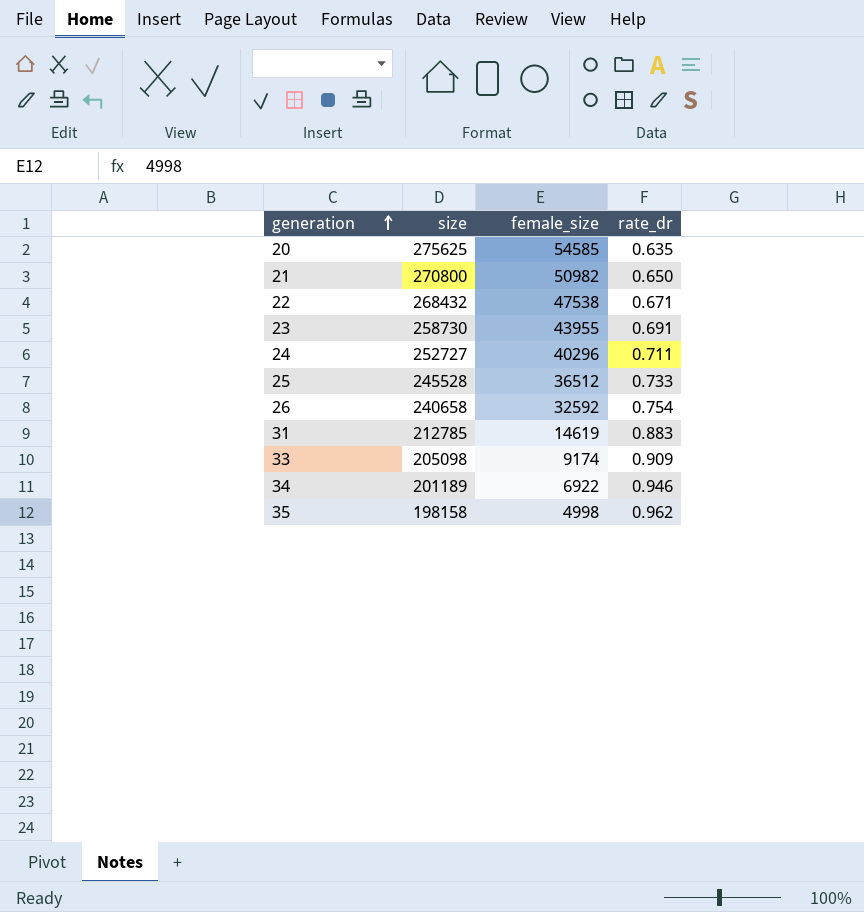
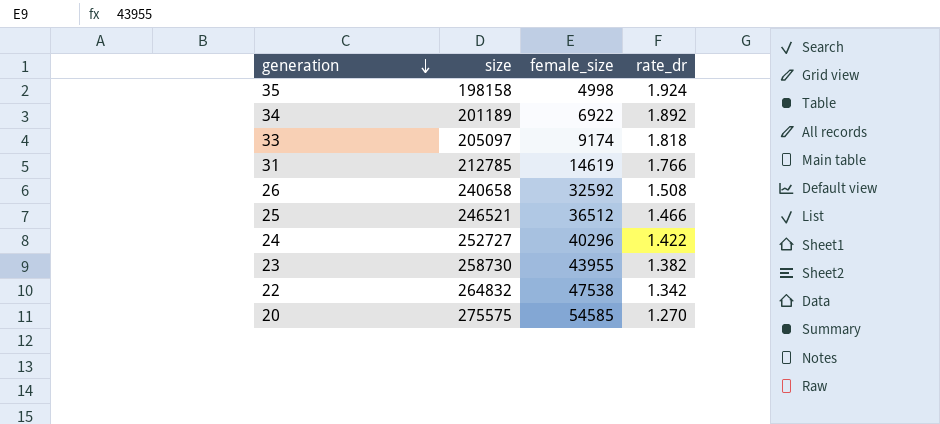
row order: generation ascending -> generation descending
row 21: 270800 | 50982 | 0.650 -> none
35 | rate_dr: 0.962 -> 1.924
34 | rate_dr: 0.946 -> 1.892
33 | size: 205098 -> 205097
33 | rate_dr: 0.909 -> 1.818
31 | rate_dr: 0.883 -> 1.766
26 | rate_dr: 0.754 -> 1.508
25 | size: 245528 -> 246521
25 | rate_dr: 0.733 -> 1.466
24 | rate_dr: 0.711 -> 1.422
23 | rate_dr: 0.691 -> 1.382
22 | size: 268432 -> 264832
22 | rate_dr: 0.671 -> 1.342
20 | size: 275625 -> 275575
20 | rate_dr: 0.635 -> 1.270

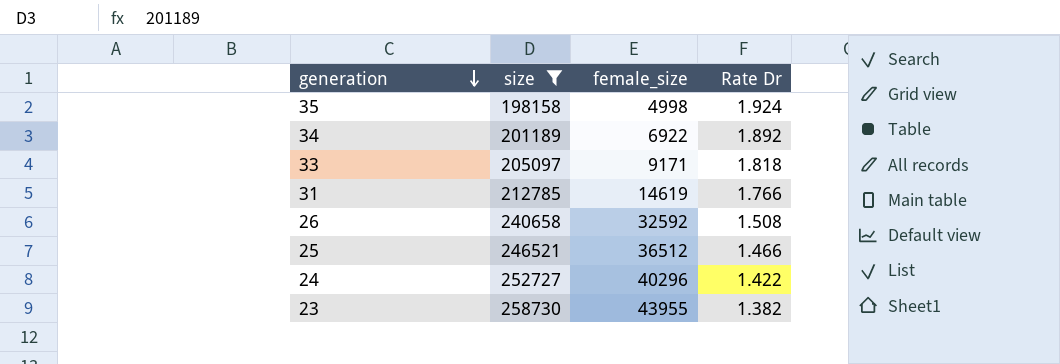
filter: none -> size <= 258730
column name: rate_dr -> Rate Dr
33 | female_size: 9174 -> 9171

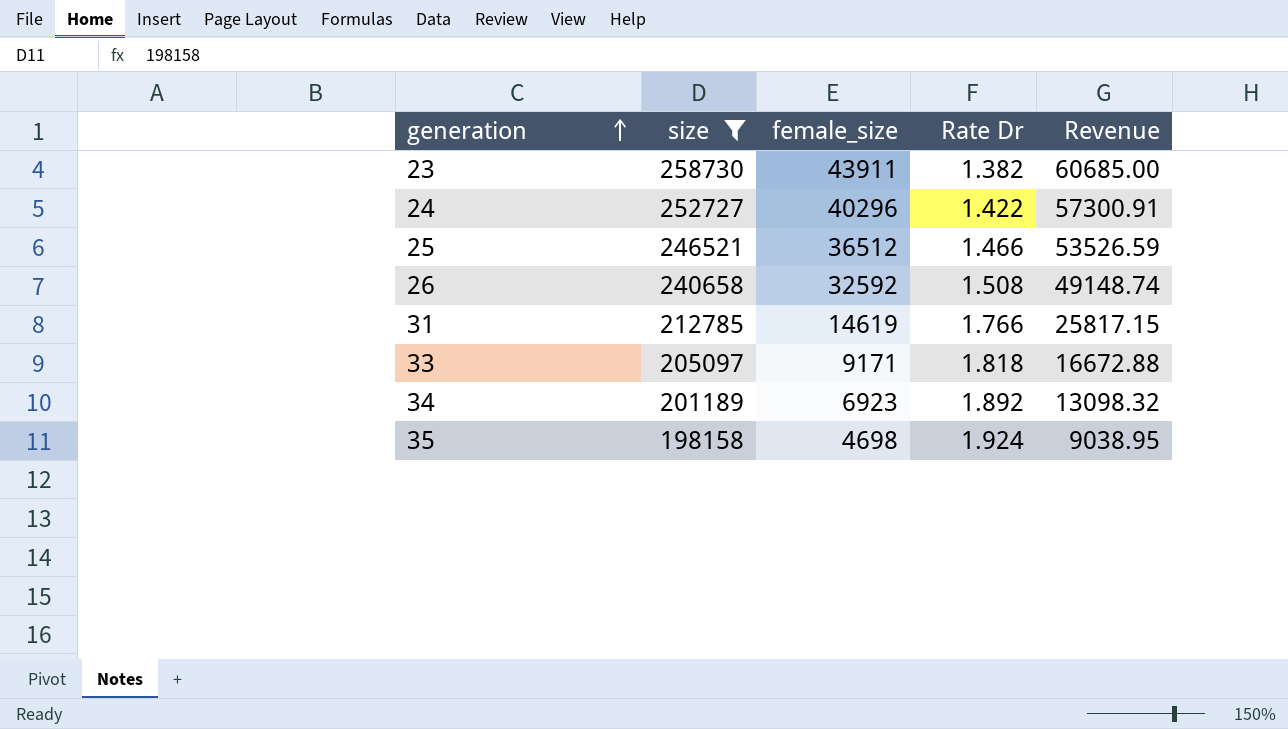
row order: generation descending -> generation ascending
column Revenue | formula: none -> [female_size] * [Rate Dr]
23 | female_size: 43955 -> 43911
34 | female_size: 6922 -> 6923
35 | female_size: 4998 -> 4698

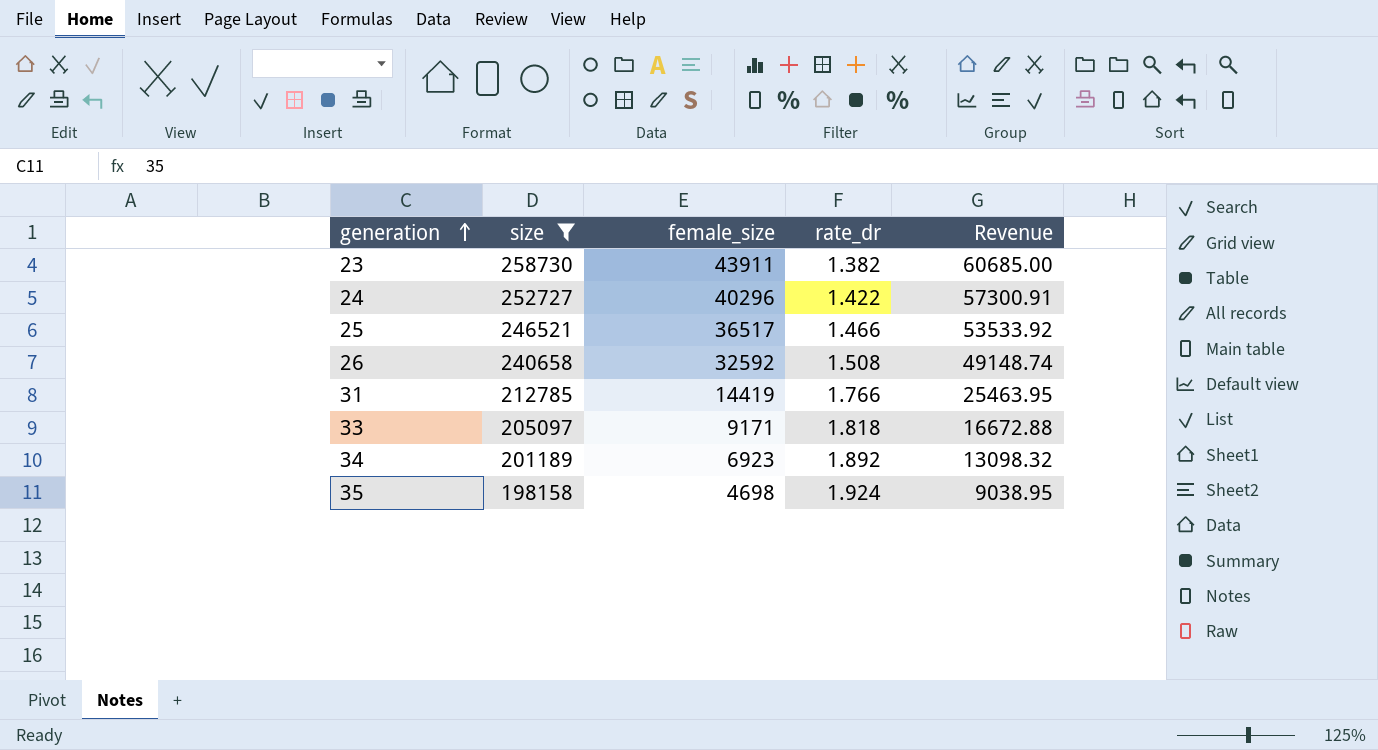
column name: Rate Dr -> rate_dr
25 | female_size: 36512 -> 36517
25 | Revenue: 53526.59 -> 53533.92
31 | female_size: 14619 -> 14419
31 | Revenue: 25817.15 -> 25463.95

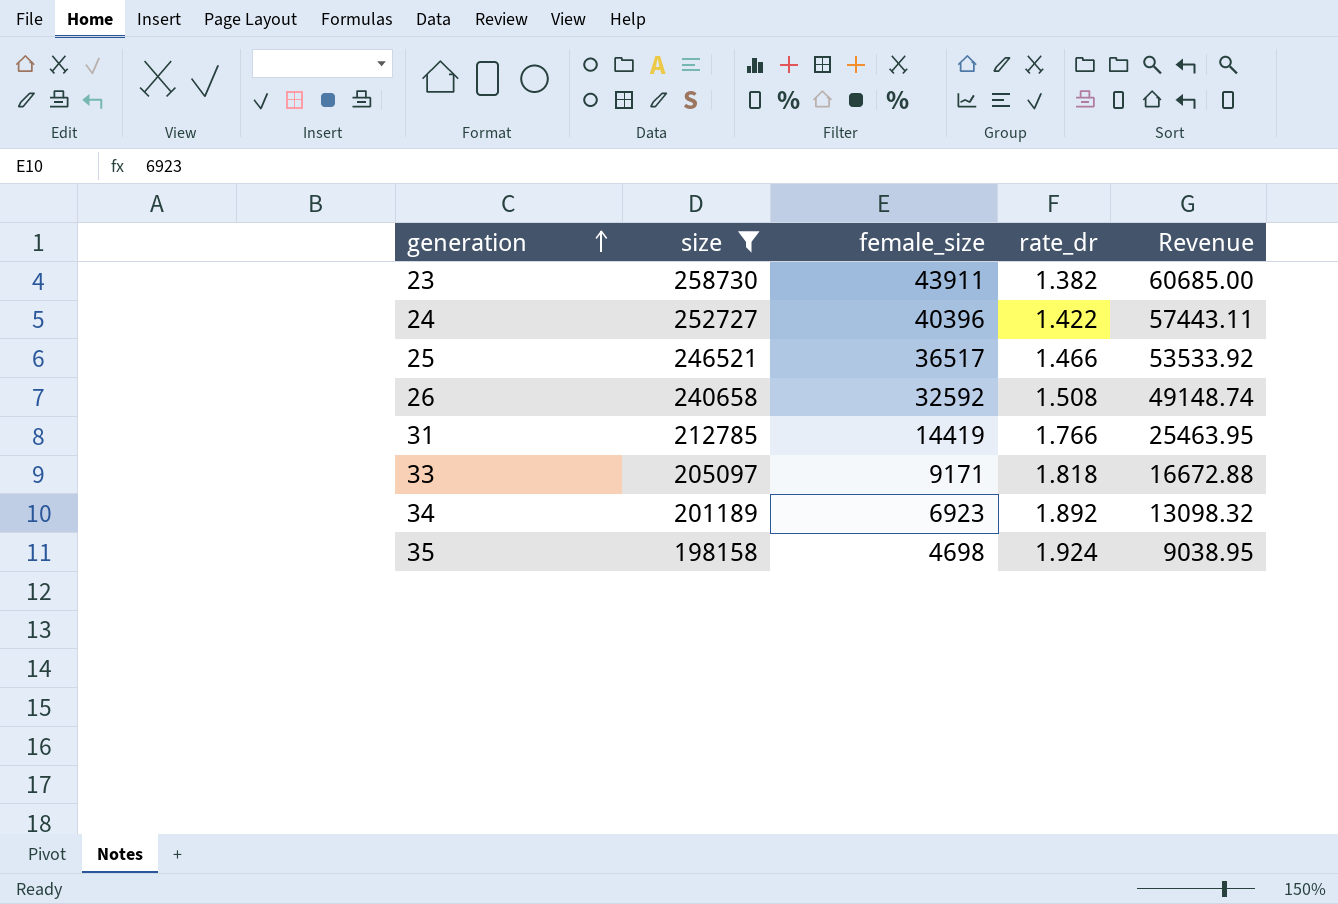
24 | female_size: 40296 -> 40396
24 | Revenue: 57300.91 -> 57443.11

